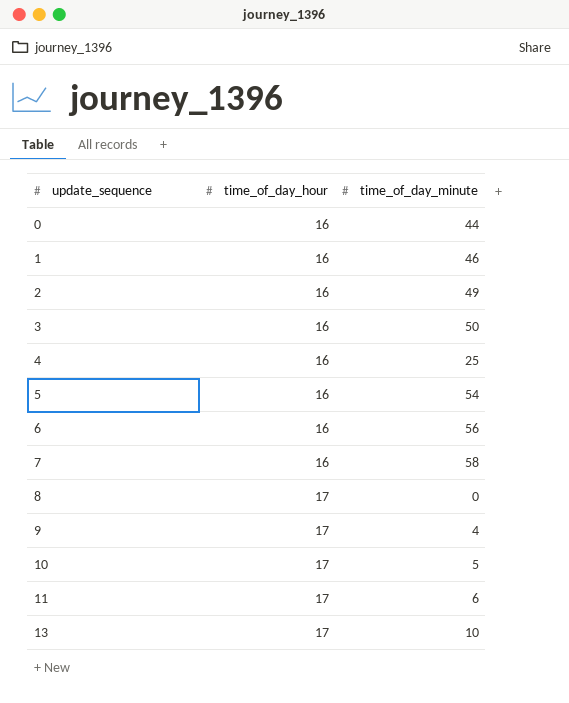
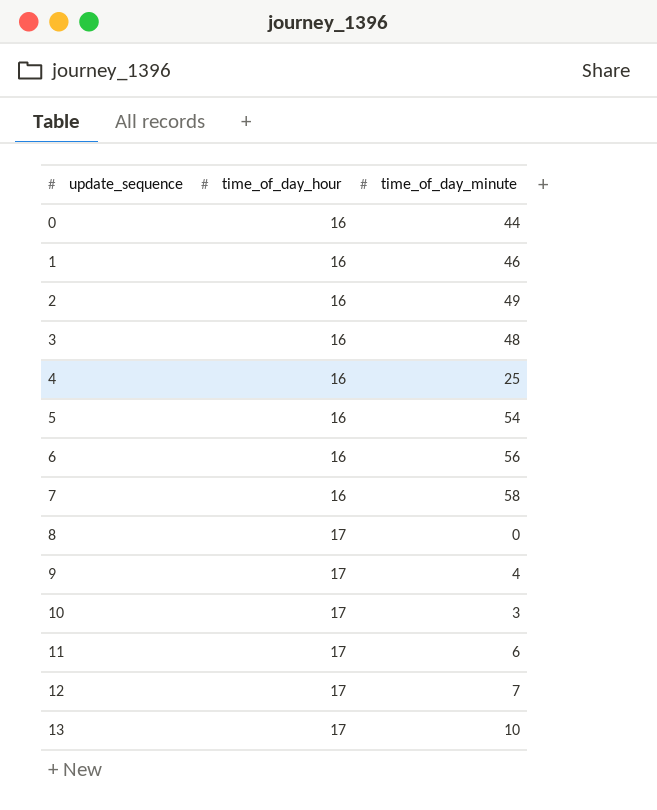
3 | time_of_day_minute: 50 -> 48
10 | time_of_day_minute: 5 -> 3
row 12: none -> 17 | 7

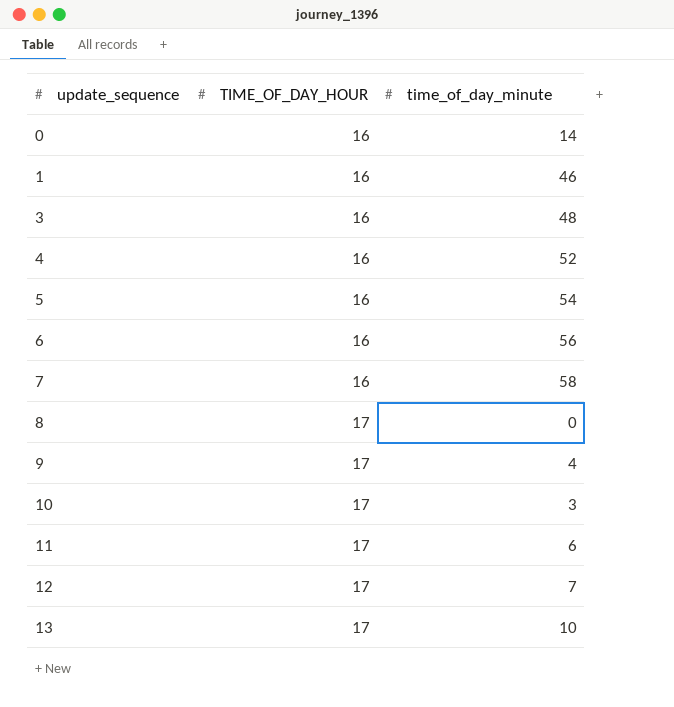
column name: time_of_day_hour -> TIME_OF_DAY_HOUR
row 2: 16 | 49 -> none
0 | time_of_day_minute: 44 -> 14
4 | time_of_day_minute: 25 -> 52

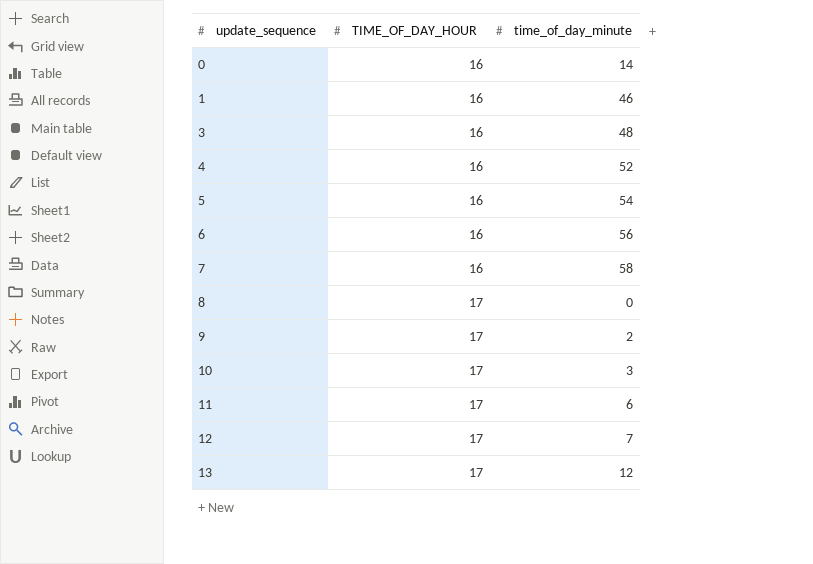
9 | time_of_day_minute: 4 -> 2
13 | time_of_day_minute: 10 -> 12

